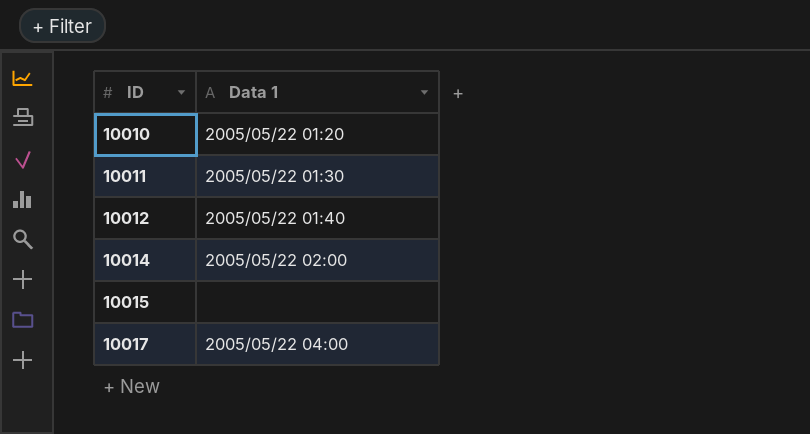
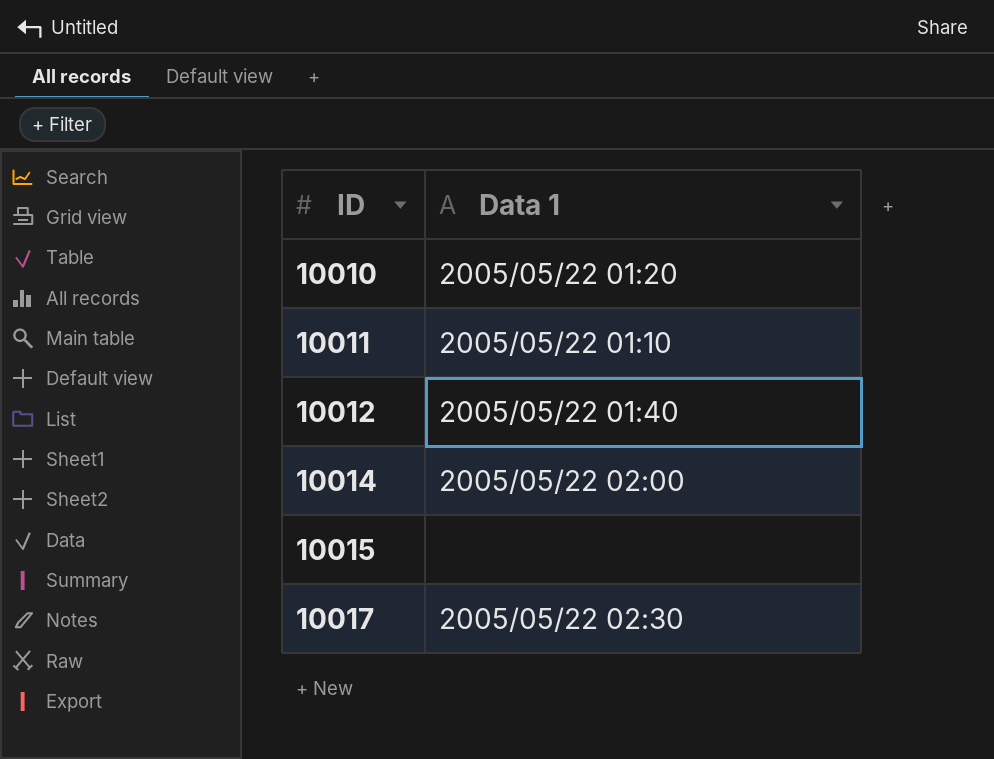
10011 | Data 1: 2005/05/22 01:30 -> 2005/05/22 01:10
10017 | Data 1: 2005/05/22 04:00 -> 2005/05/22 02:30

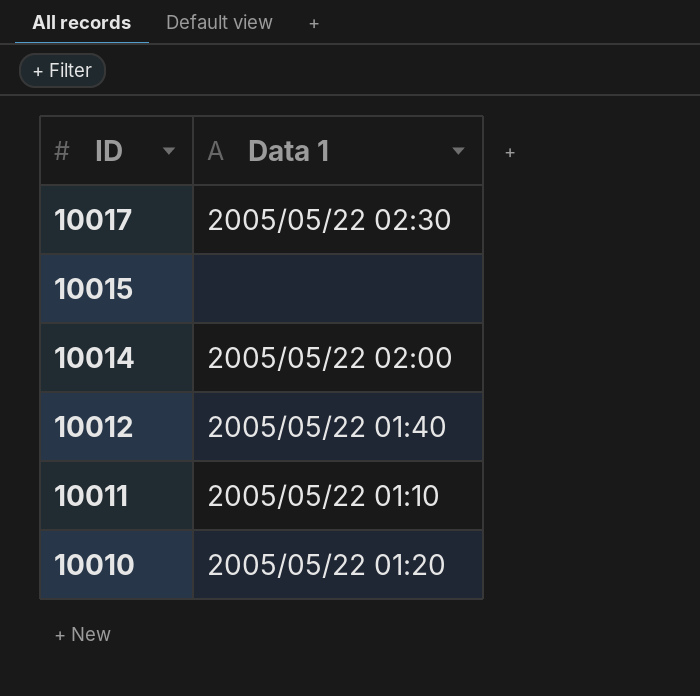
row order: ID ascending -> ID descending

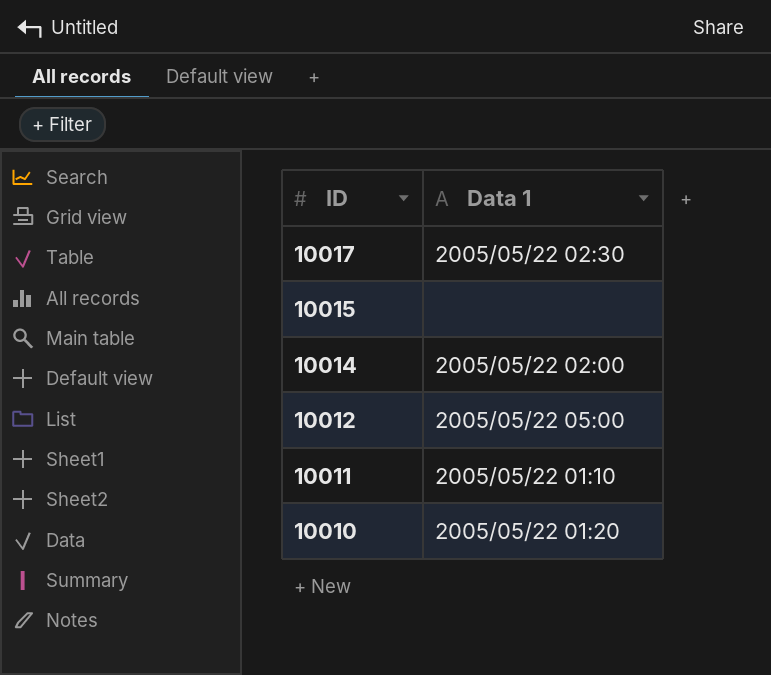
10012 | Data 1: 2005/05/22 01:40 -> 2005/05/22 05:00

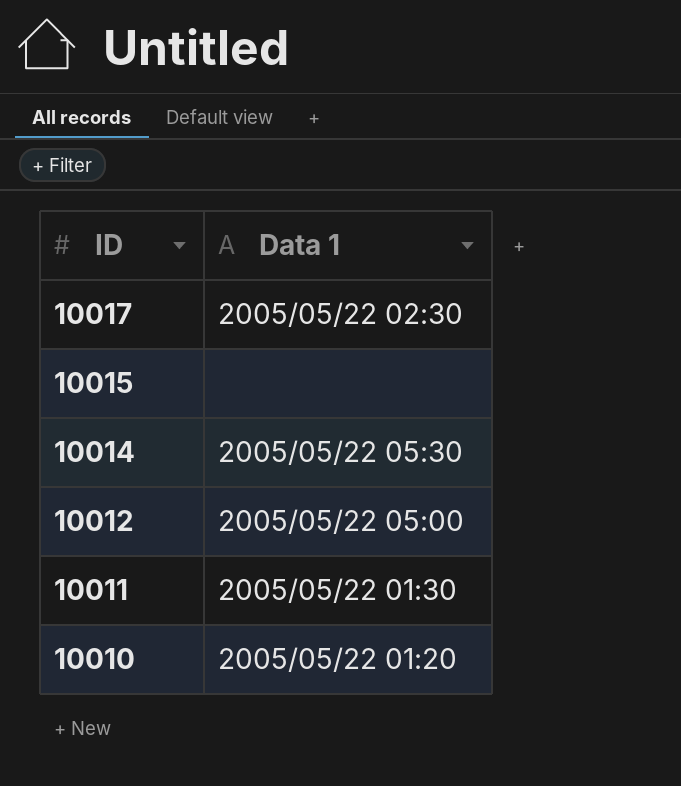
10014 | Data 1: 2005/05/22 02:00 -> 2005/05/22 05:30
10011 | Data 1: 2005/05/22 01:10 -> 2005/05/22 01:30

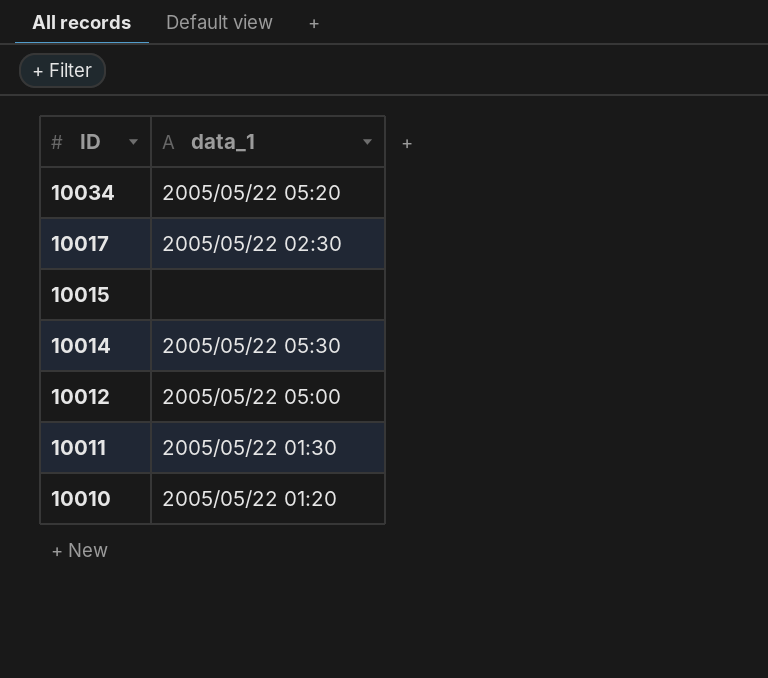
column name: Data 1 -> data_1
row 10034: none -> 2005/05/22 05:20

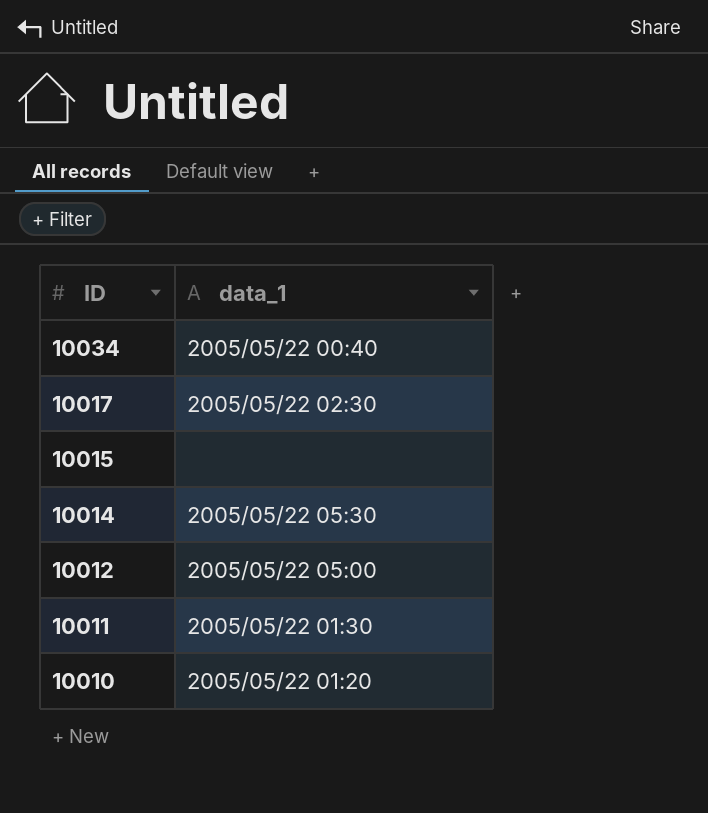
10034 | data_1: 2005/05/22 05:20 -> 2005/05/22 00:40

